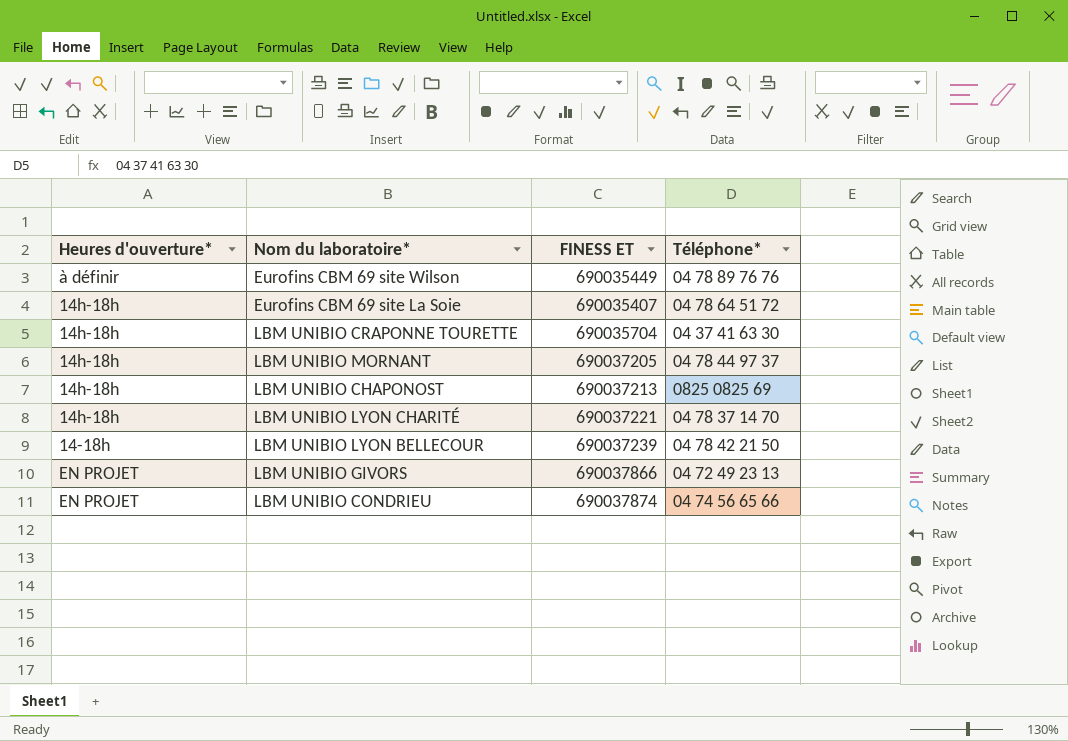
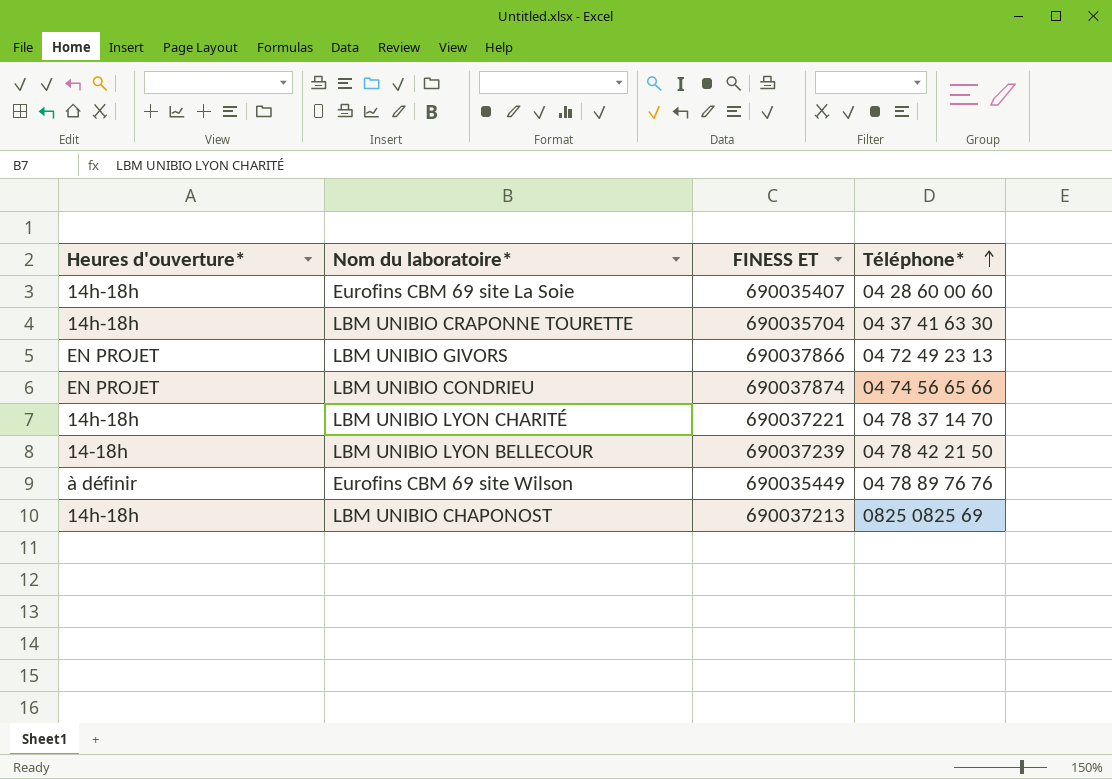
row order: none -> Téléphone* ascending
row LBM UNIBIO MORNANT: 14h-18h | 690037205 | 04 78 44 97 37 -> none
Eurofins CBM 69 site La Soie | Téléphone*: 04 78 64 51 72 -> 04 28 60 00 60

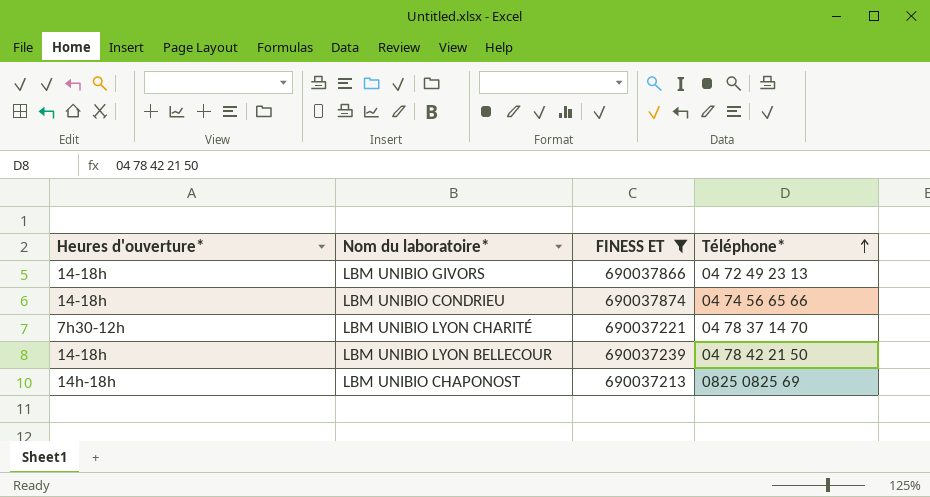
filter: none -> FINESS ET >= 690037213
LBM UNIBIO GIVORS | Heures d'ouverture*: EN PROJET -> 14-18h
LBM UNIBIO CONDRIEU | Heures d'ouverture*: EN PROJET -> 14-18h
LBM UNIBIO LYON CHARITÉ | Heures d'ouverture*: 14h-18h -> 7h30-12h

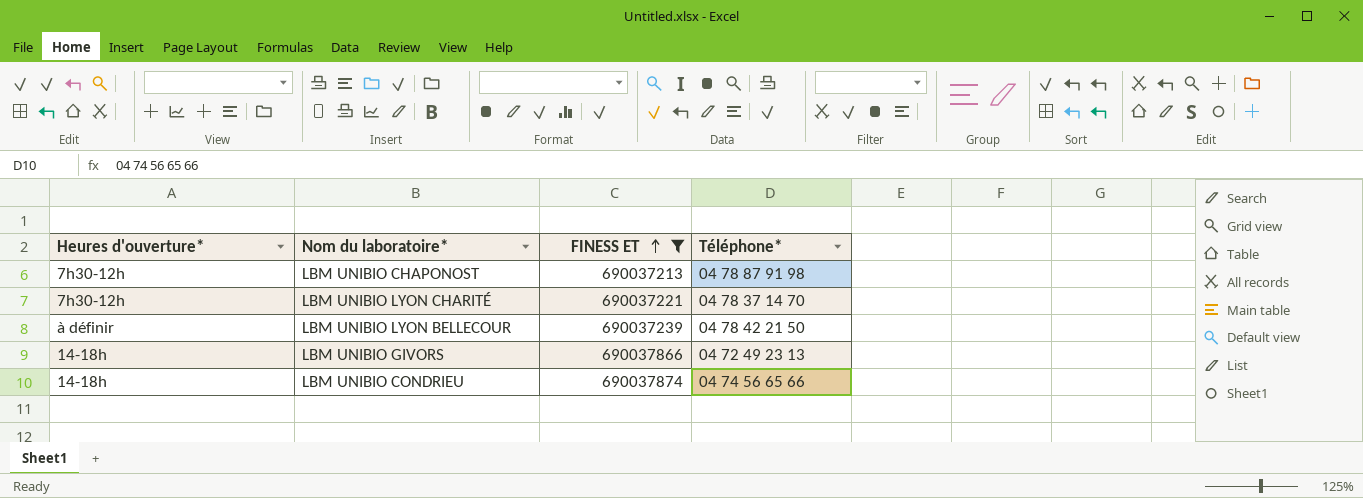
row order: Téléphone* ascending -> FINESS ET ascending
LBM UNIBIO CHAPONOST | Heures d'ouverture*: 14h-18h -> 7h30-12h
LBM UNIBIO CHAPONOST | Téléphone*: 0825 0825 69 -> 04 78 87 91 98
LBM UNIBIO LYON BELLECOUR | Heures d'ouverture*: 14-18h -> à définir

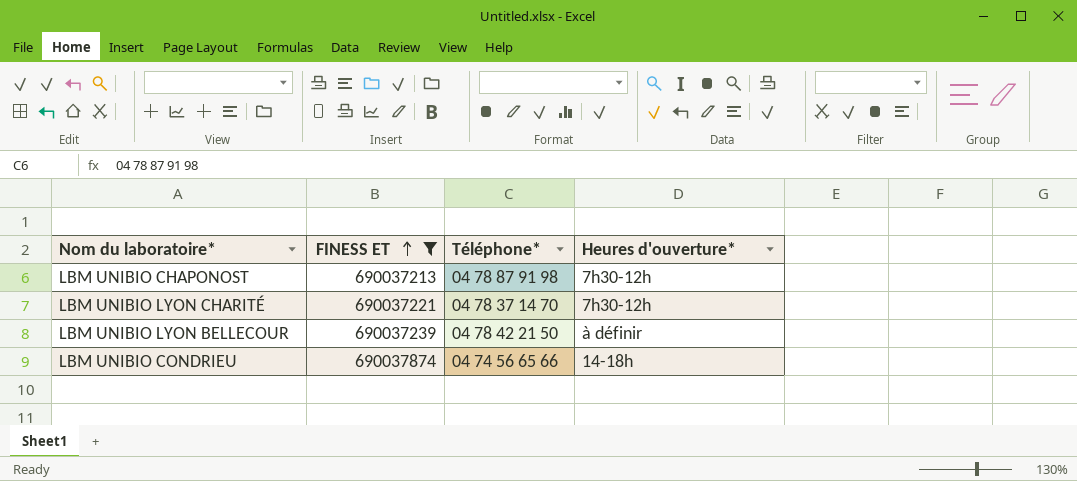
column Heures d'ouverture* | position: 1 -> 4
row LBM UNIBIO GIVORS: 14-18h | 690037866 | 04 72 49 23 13 -> none

